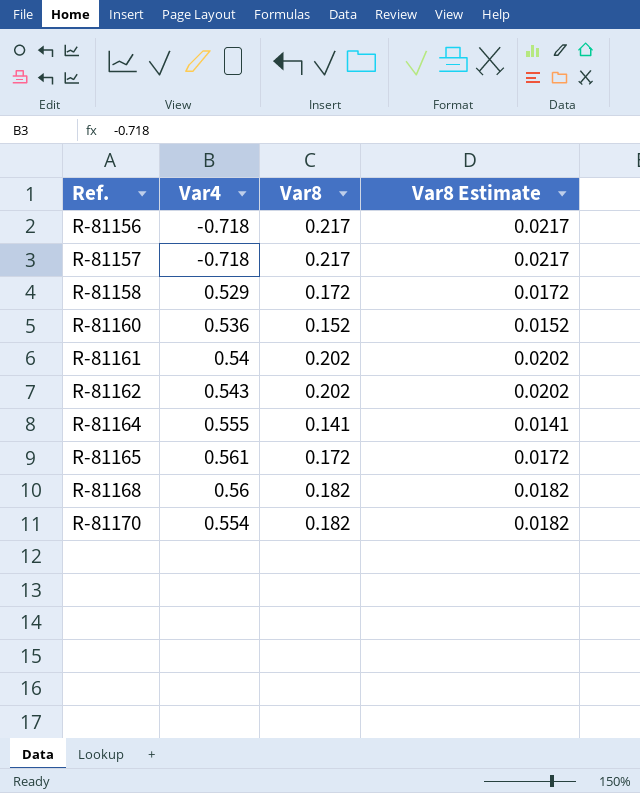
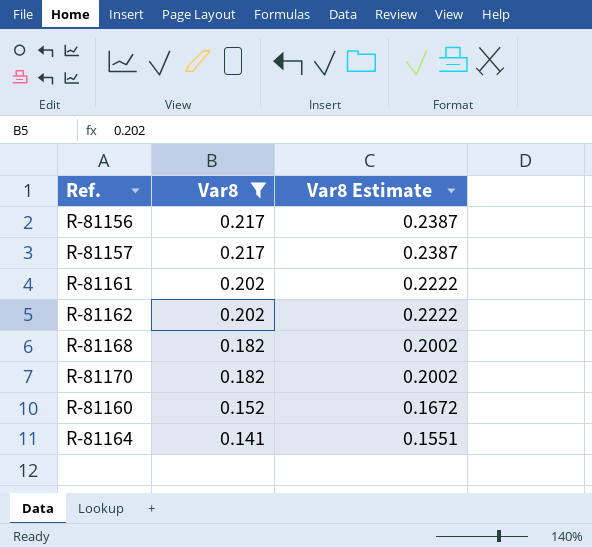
filter: none -> Var8 != 0.172
row order: Ref. ascending -> Var8 descending
column Var4 | position: 2 -> none
column Var8 Estimate | formula: [Var8] * 0.1 -> [Var8] * 1.1

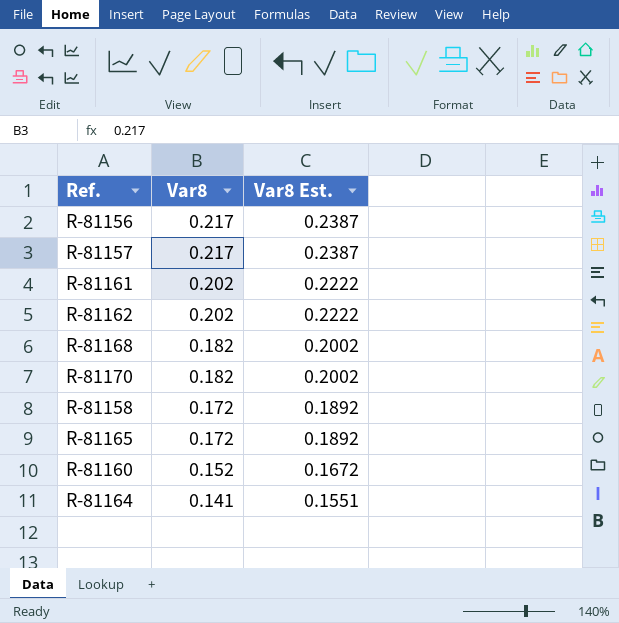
filter: Var8 != 0.172 -> none
column name: Var8 Estimate -> Var8 Est.

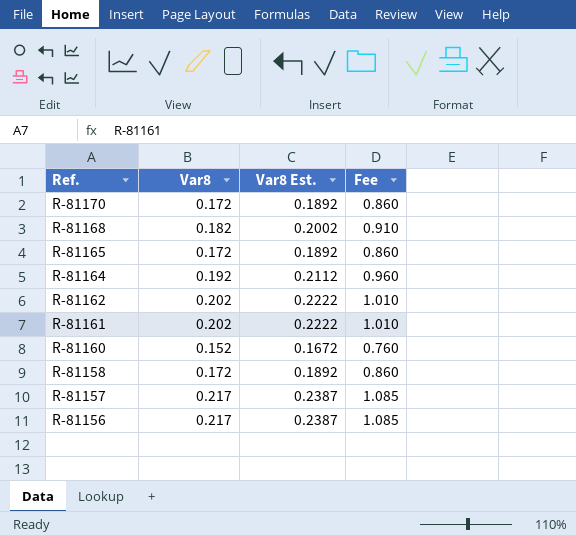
row order: Var8 descending -> Ref. descending
column Fee | formula: none -> [Var8] * 5
R-81170 | Var8: 0.182 -> 0.172
R-81170 | Var8 Est.: 0.2002 -> 0.1892
R-81164 | Var8: 0.141 -> 0.192
R-81164 | Var8 Est.: 0.1551 -> 0.2112

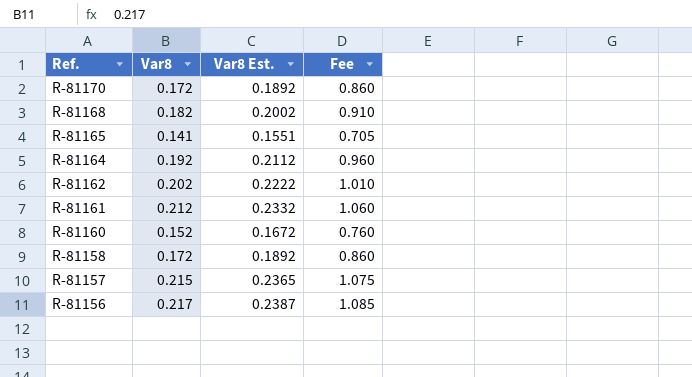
R-81165 | Var8: 0.172 -> 0.141
R-81165 | Var8 Est.: 0.1892 -> 0.1551
R-81165 | Fee: 0.860 -> 0.705
R-81161 | Var8: 0.202 -> 0.212
R-81161 | Var8 Est.: 0.2222 -> 0.2332
R-81161 | Fee: 1.010 -> 1.060
R-81157 | Var8: 0.217 -> 0.215
R-81157 | Var8 Est.: 0.2387 -> 0.2365
R-81157 | Fee: 1.085 -> 1.075

